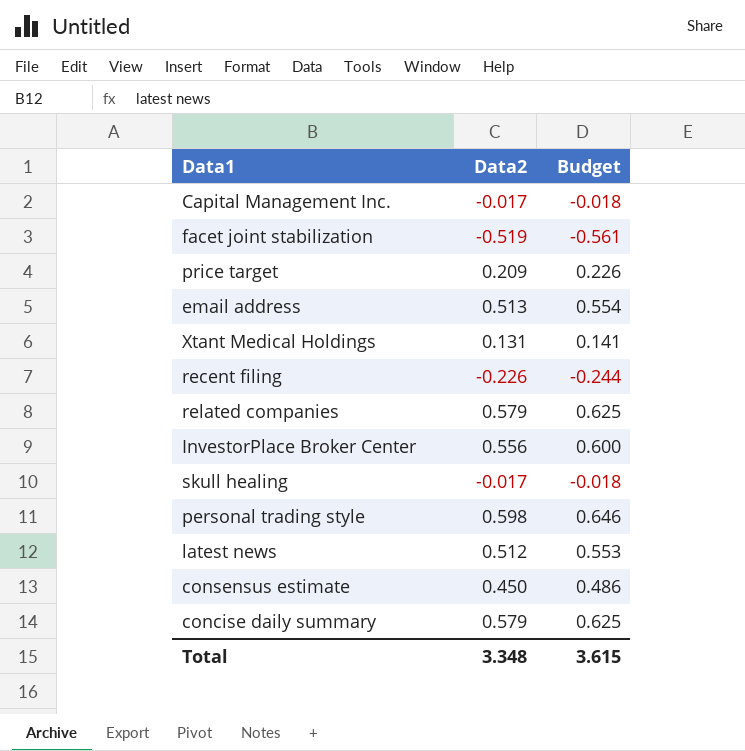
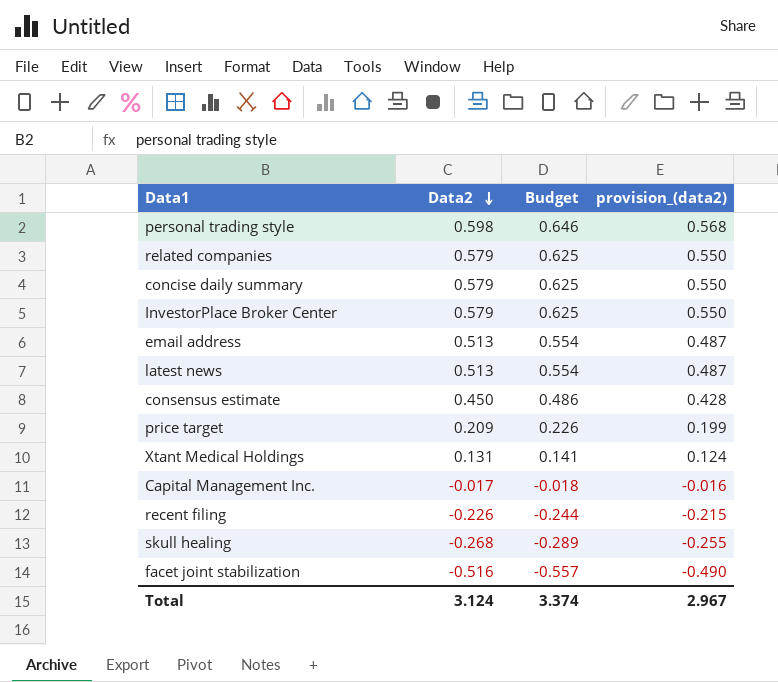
row order: none -> Data2 descending
column provision_(data2) | formula: none -> [Data2] * 0.95
InvestorPlace Broker Center | Data2: 0.556 -> 0.579
InvestorPlace Broker Center | Budget: 0.600 -> 0.625
latest news | Data2: 0.512 -> 0.513
latest news | Budget: 0.553 -> 0.554
skull healing | Data2: -0.017 -> -0.268
skull healing | Budget: -0.018 -> -0.289
facet joint stabilization | Data2: -0.519 -> -0.516
facet joint stabilization | Budget: -0.561 -> -0.557
Total | Data2: 3.348 -> 3.124
Total | Budget: 3.615 -> 3.374

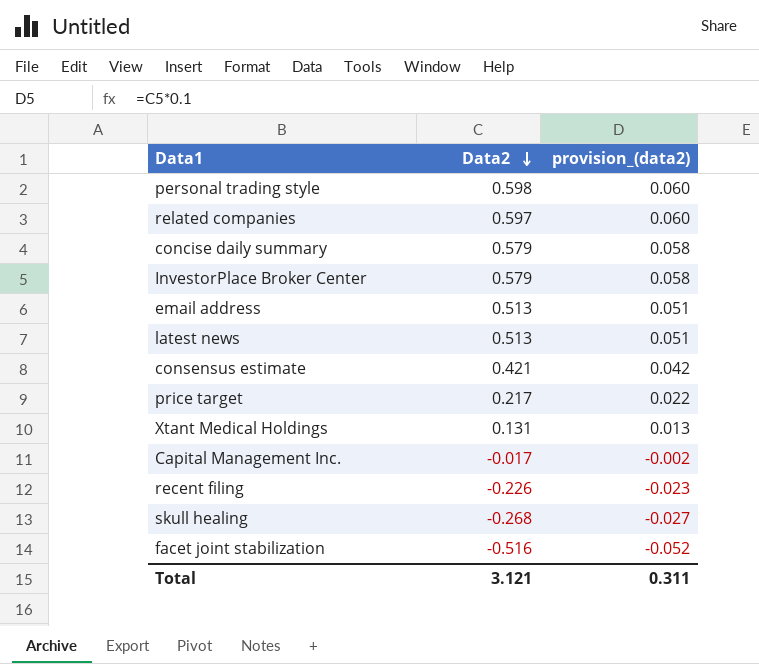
column Budget | formula: [Data2] * 1.08 -> none
column provision_(data2) | formula: [Data2] * 0.95 -> [Data2] * 0.1
related companies | Data2: 0.579 -> 0.597
consensus estimate | Data2: 0.450 -> 0.421
price target | Data2: 0.209 -> 0.217
Total | Data2: 3.124 -> 3.121
Total | provision_(data2): 2.967 -> 0.311

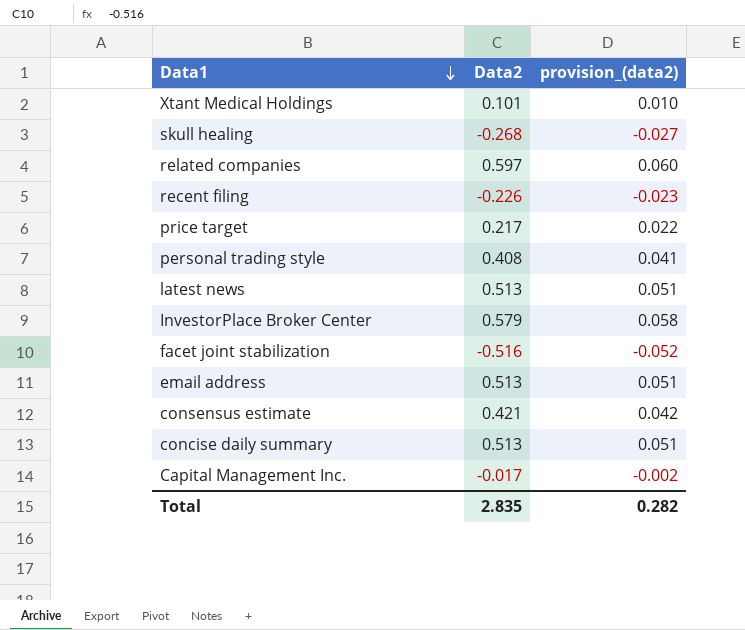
row order: Data2 descending -> Data1 descending
Xtant Medical Holdings | Data2: 0.131 -> 0.101
Xtant Medical Holdings | provision_(data2): 0.013 -> 0.010
personal trading style | Data2: 0.598 -> 0.408
personal trading style | provision_(data2): 0.060 -> 0.041
concise daily summary | Data2: 0.579 -> 0.513
concise daily summary | provision_(data2): 0.058 -> 0.051
Total | Data2: 3.121 -> 2.835
Total | provision_(data2): 0.311 -> 0.282

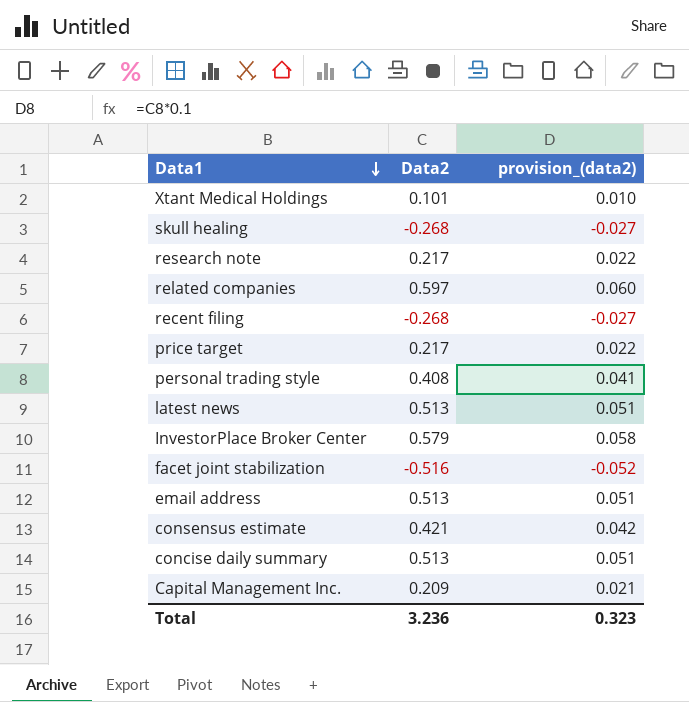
row research note: none -> 0.217 | 0.022
recent filing | Data2: -0.226 -> -0.268
recent filing | provision_(data2): -0.023 -> -0.027
Capital Management Inc. | Data2: -0.017 -> 0.209
Capital Management Inc. | provision_(data2): -0.002 -> 0.021
Total | Data2: 2.835 -> 3.236
Total | provision_(data2): 0.282 -> 0.323

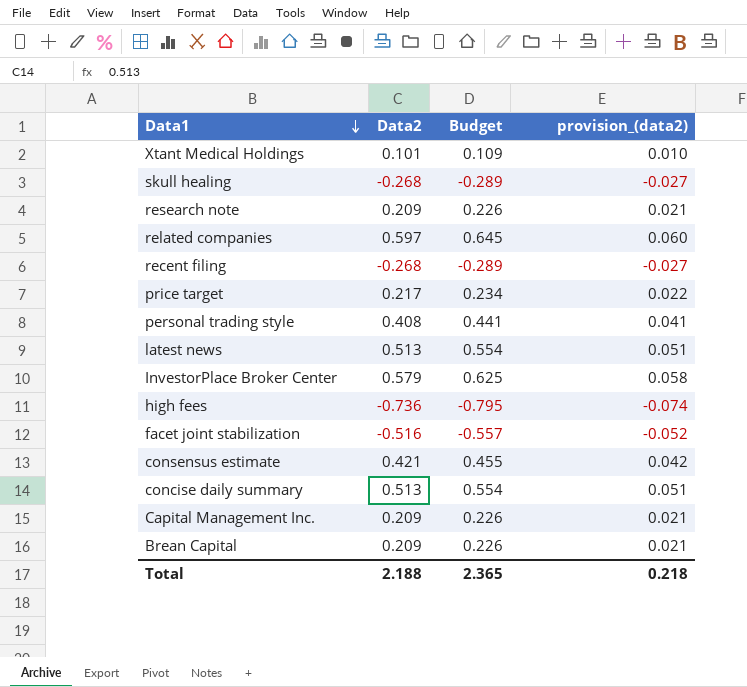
column Budget | formula: none -> [Data2] * 1.08
row email address: 0.513 | 0.051 -> none
research note | Data2: 0.217 -> 0.209
research note | provision_(data2): 0.022 -> 0.021
row high fees: none -> -0.736 | -0.795 | -0.074
row Brean Capital: none -> 0.209 | 0.226 | 0.021
Total | Data2: 3.236 -> 2.188
Total | provision_(data2): 0.323 -> 0.218

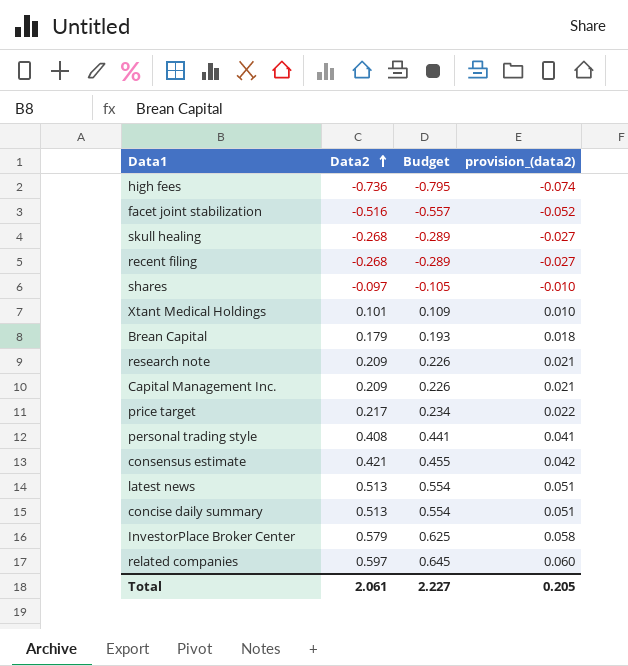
row order: Data1 descending -> Data2 ascending
row shares: none -> -0.097 | -0.105 | -0.010
Brean Capital | Data2: 0.209 -> 0.179
Brean Capital | Budget: 0.226 -> 0.193
Brean Capital | provision_(data2): 0.021 -> 0.018
Total | Data2: 2.188 -> 2.061
Total | Budget: 2.365 -> 2.227
Total | provision_(data2): 0.218 -> 0.205

